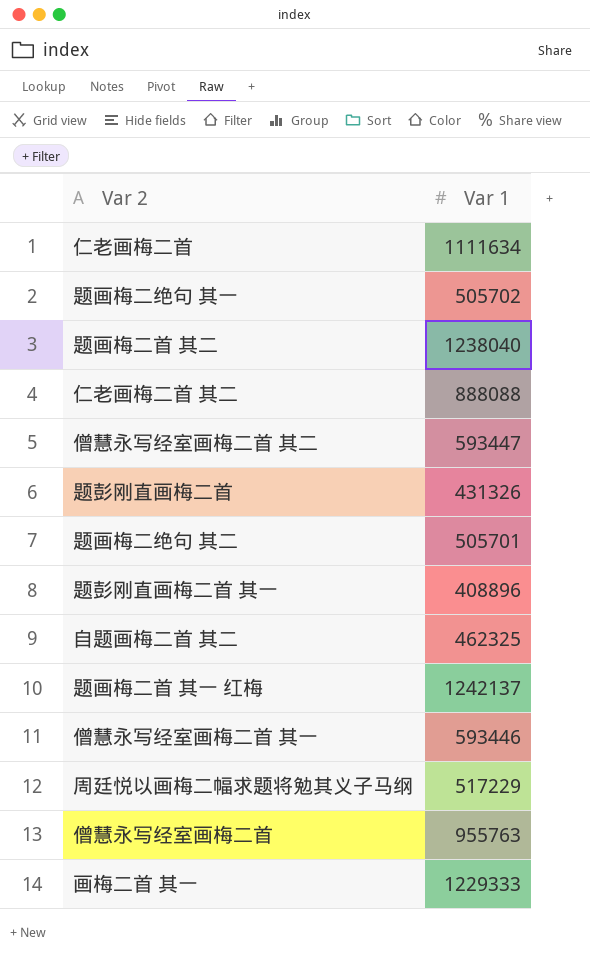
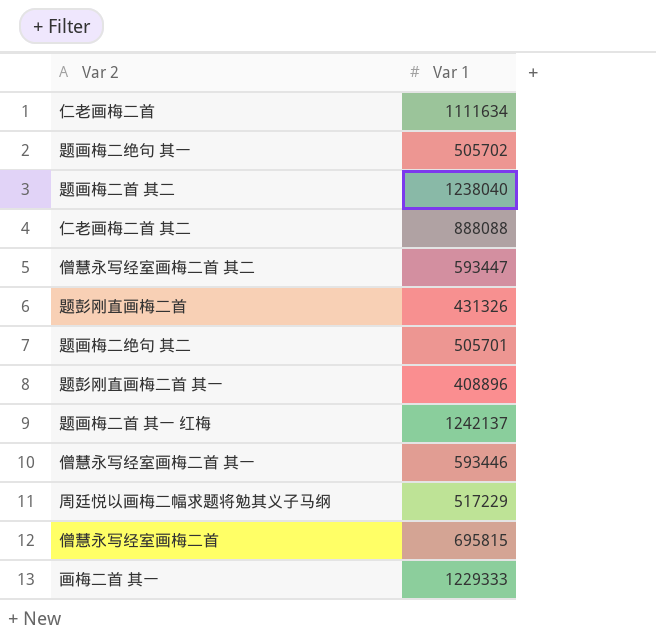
row 自题画梅二首 其二: 462325 -> none
僧慧永写经室画梅二首 | Var 1: 955763 -> 695815

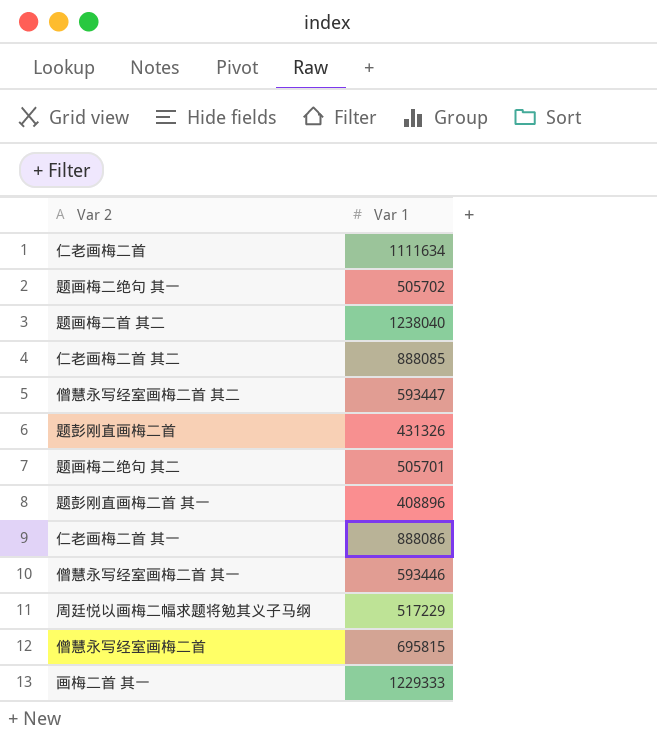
row 题画梅二首 其一 红梅: 1242137 -> none
仁老画梅二首 其二 | Var 1: 888088 -> 888085
row 仁老画梅二首 其一: none -> 888086

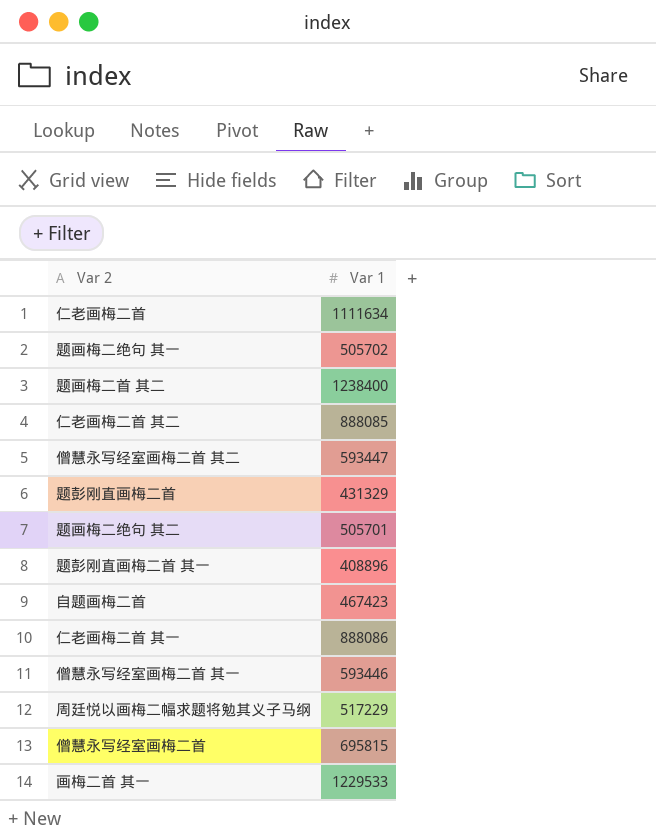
题画梅二首 其二 | Var 1: 1238040 -> 1238400
题彭刚直画梅二首 | Var 1: 431326 -> 431329
row 自题画梅二首: none -> 467423
画梅二首 其一 | Var 1: 1229333 -> 1229533

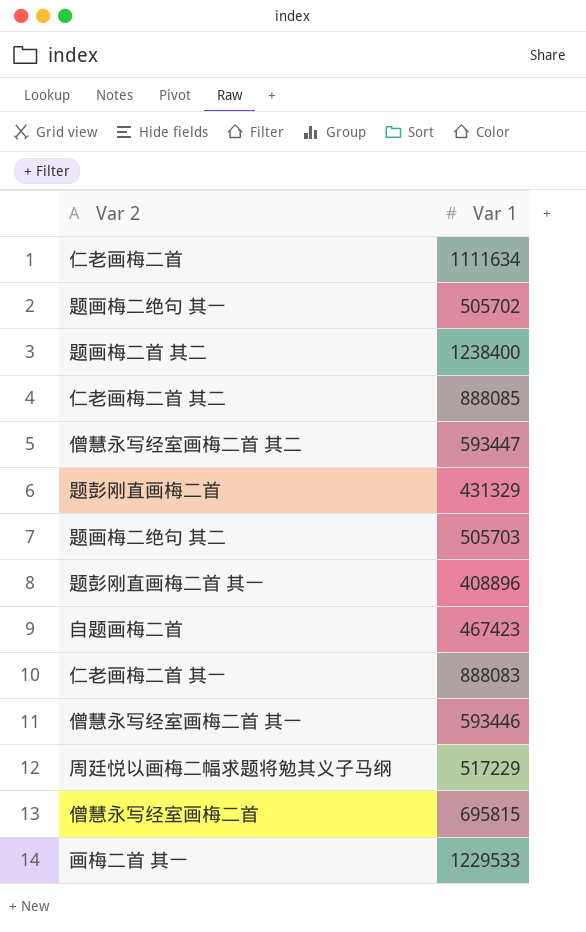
题画梅二绝句 其二 | Var 1: 505701 -> 505703
仁老画梅二首 其一 | Var 1: 888086 -> 888083

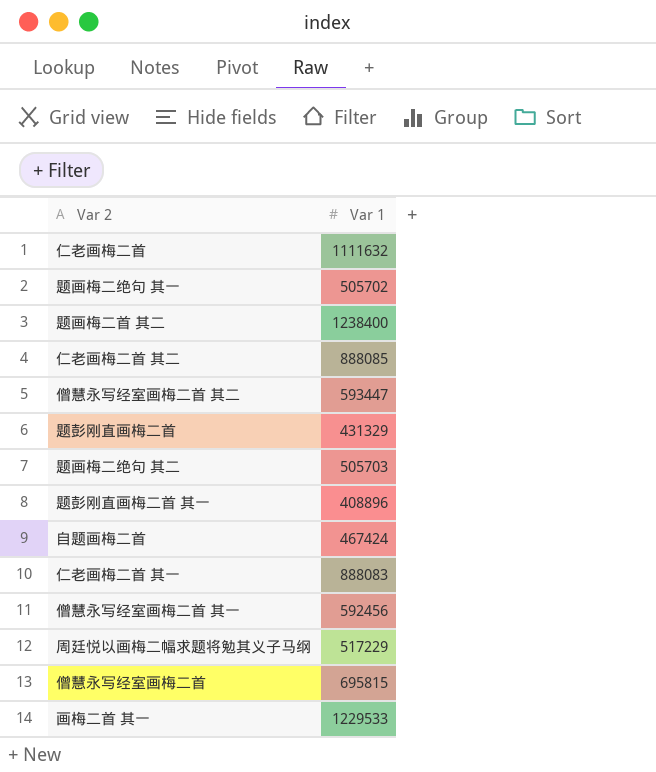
仁老画梅二首 | Var 1: 1111634 -> 1111632
自题画梅二首 | Var 1: 467423 -> 467424
僧慧永写经室画梅二首 其一 | Var 1: 593446 -> 592456

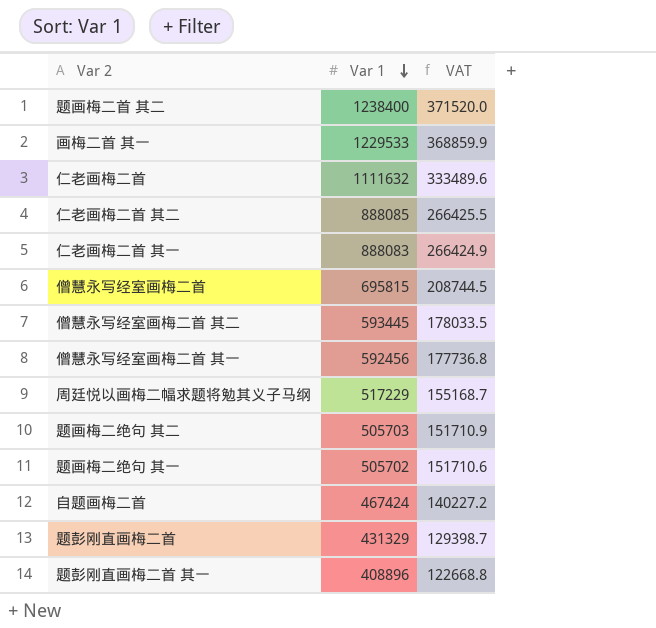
row order: none -> Var 1 descending
column VAT | formula: none -> [Var 1] * 0.3
僧慧永写经室画梅二首 其二 | Var 1: 593447 -> 593445

